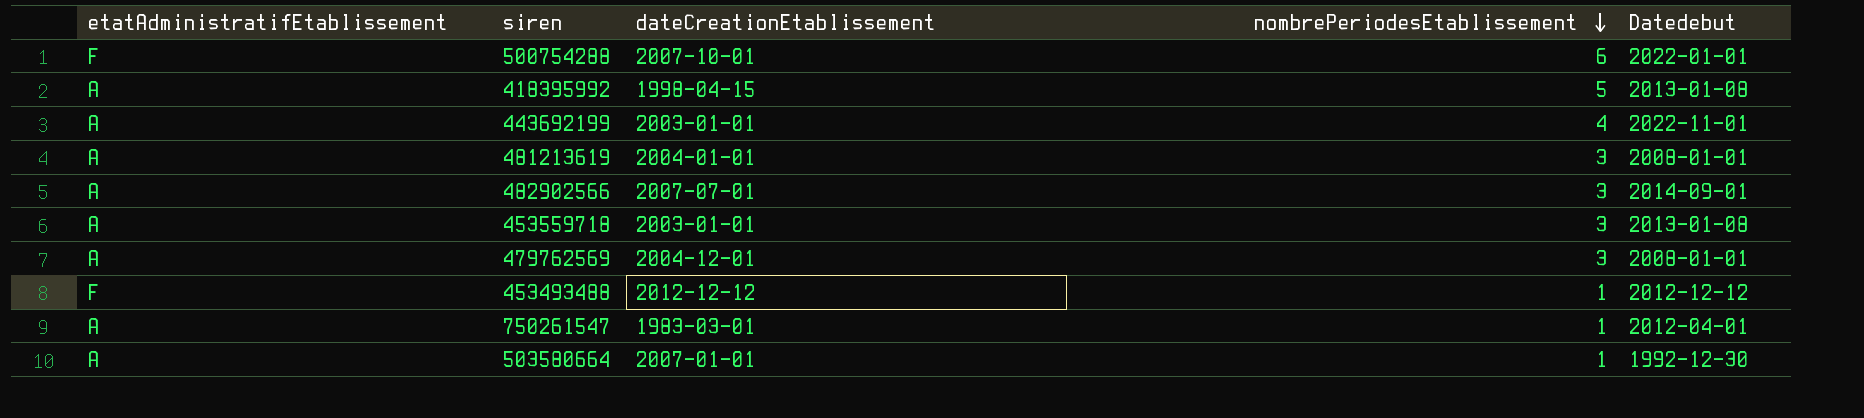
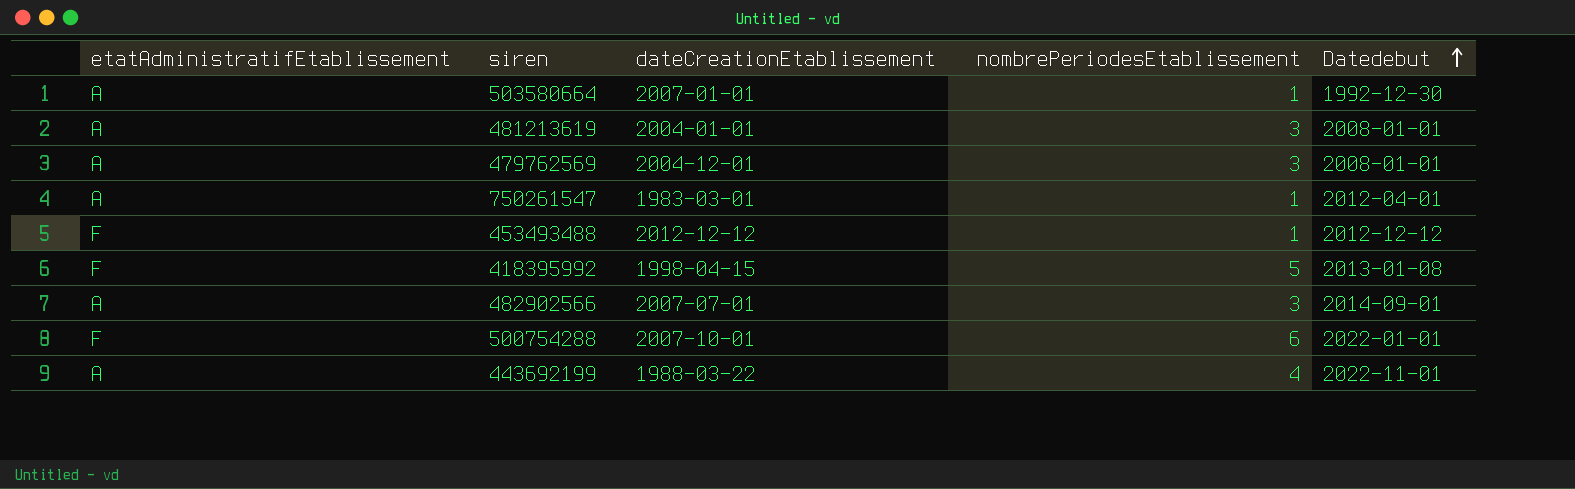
row order: nombrePeriodesEtablissement descending -> Datedebut ascending
row 453559718: A | 2003-01-01 | 3 | 2013-01-08 -> none
418395992 | etatAdministratifEtablissement: A -> F
443692199 | dateCreationEtablissement: 2003-01-01 -> 1988-03-22

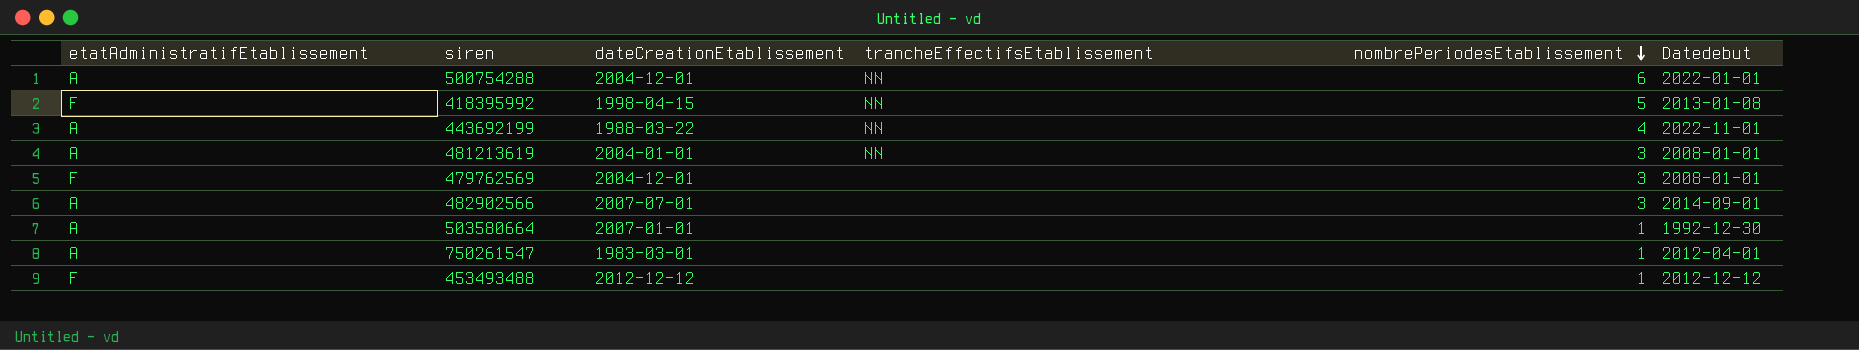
row order: Datedebut ascending -> nombrePeriodesEtablissement descending
column trancheEffectifsEtablissement | position: none -> 4
500754288 | etatAdministratifEtablissement: F -> A
500754288 | dateCreationEtablissement: 2007-10-01 -> 2004-12-01
479762569 | etatAdministratifEtablissement: A -> F

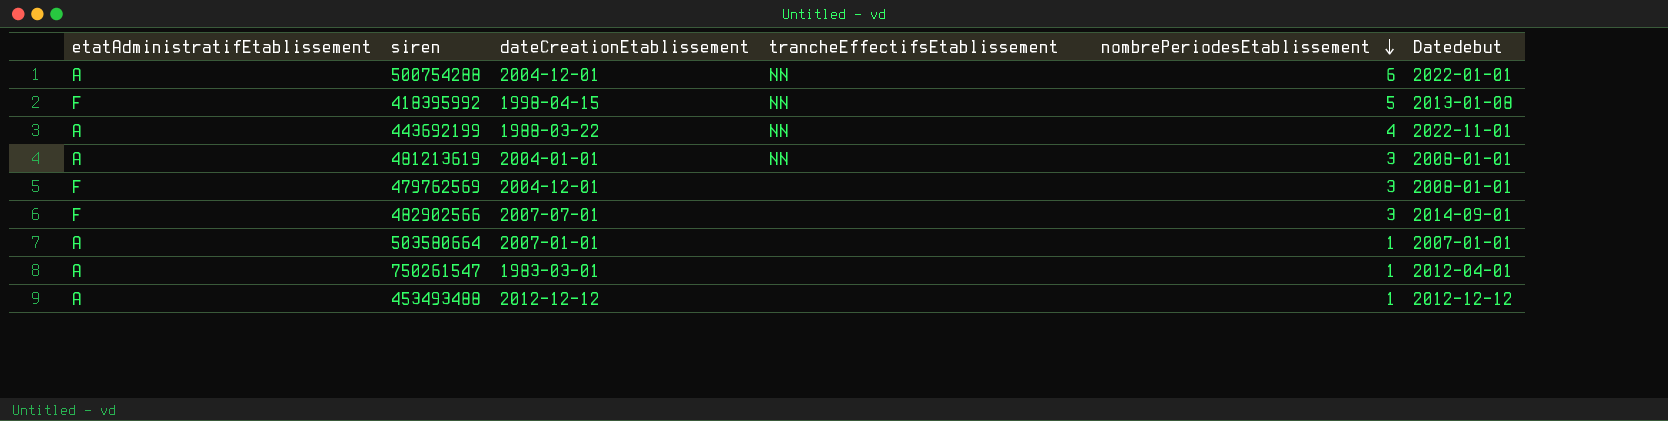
482902566 | etatAdministratifEtablissement: A -> F
503580664 | Datedebut: 1992-12-30 -> 2007-01-01
453493488 | etatAdministratifEtablissement: F -> A

